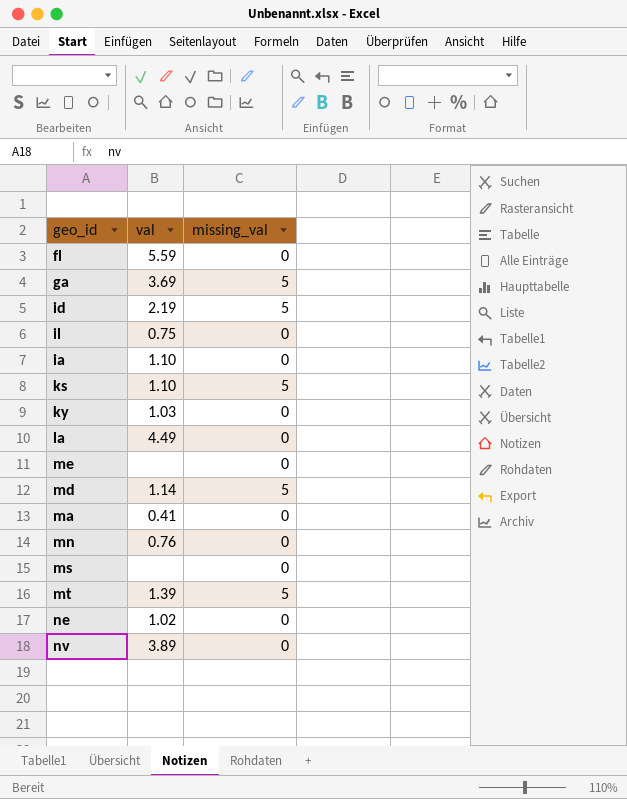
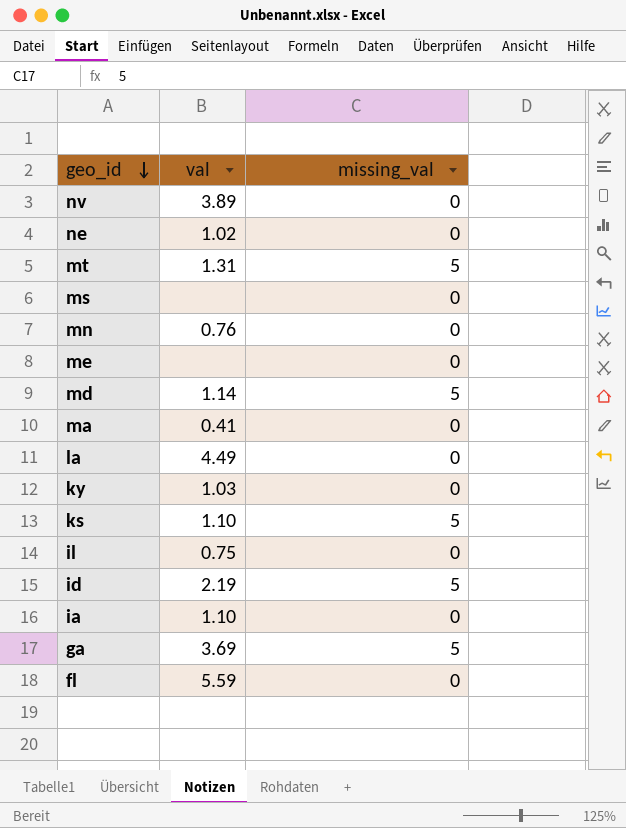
row order: none -> geo_id descending
mt | val: 1.39 -> 1.31

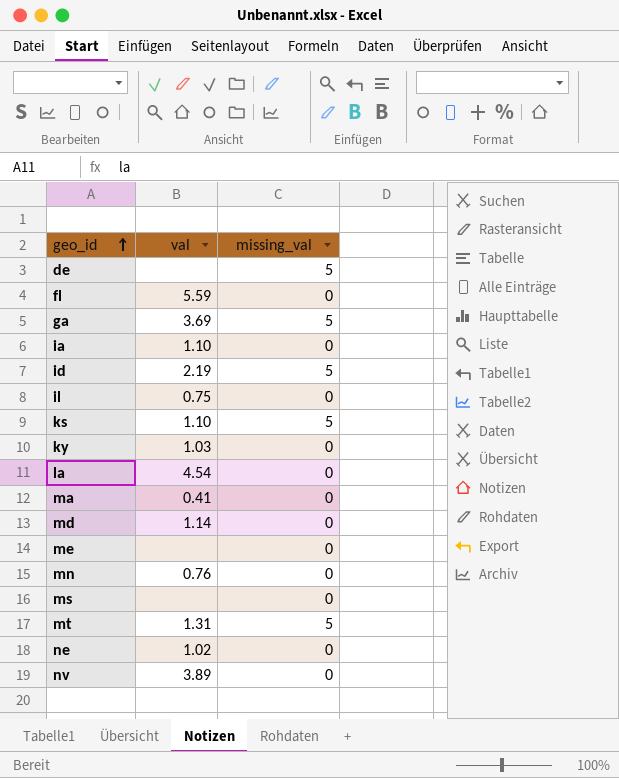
row order: geo_id descending -> geo_id ascending
row de: none -> none | 5
la | val: 4.49 -> 4.54
md | missing_val: 5 -> 0

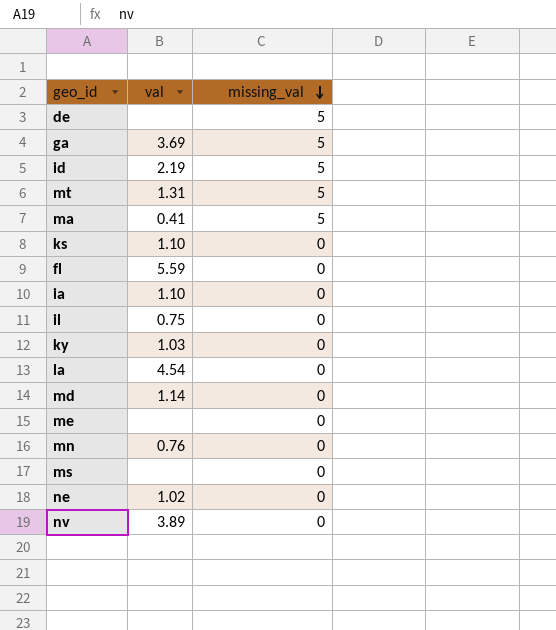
row order: geo_id ascending -> missing_val descending
ma | missing_val: 0 -> 5
ks | missing_val: 5 -> 0

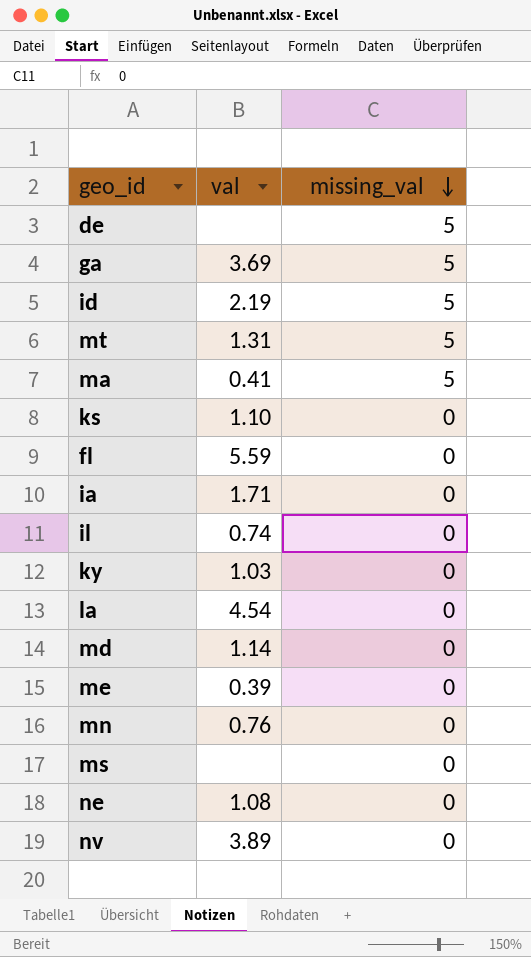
ia | val: 1.10 -> 1.71
il | val: 0.75 -> 0.74
me | val: none -> 0.39
ne | val: 1.02 -> 1.08

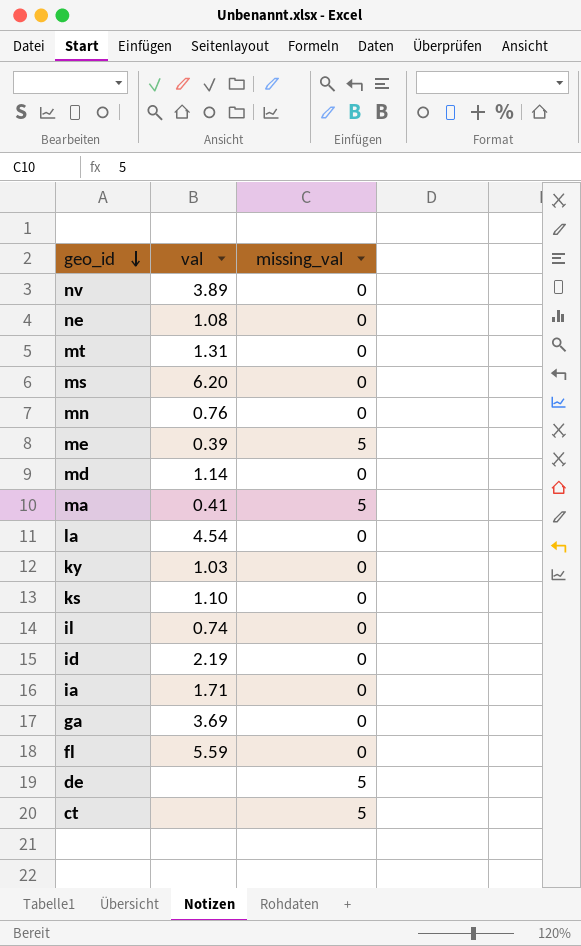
row order: missing_val descending -> geo_id descending
mt | missing_val: 5 -> 0
ms | val: none -> 6.20
me | missing_val: 0 -> 5
id | missing_val: 5 -> 0
ga | missing_val: 5 -> 0
row ct: none -> none | 5

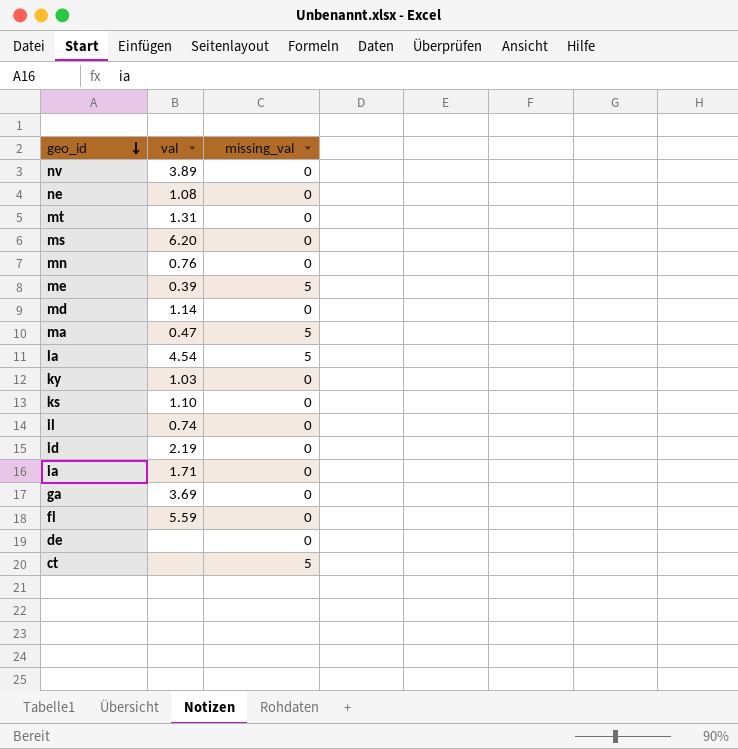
ma | val: 0.41 -> 0.47
la | missing_val: 0 -> 5
de | missing_val: 5 -> 0

